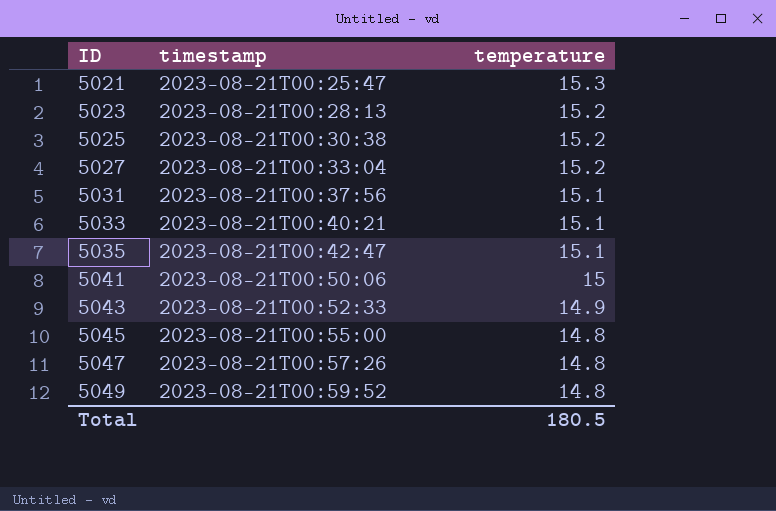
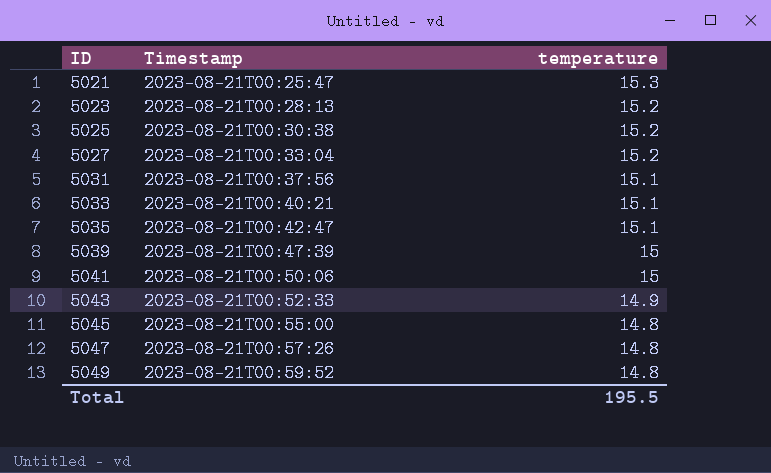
column name: timestamp -> Timestamp
row 5039: none -> 2023-08-21T00:47:39 | 15
Total | temperature: 180.5 -> 195.5

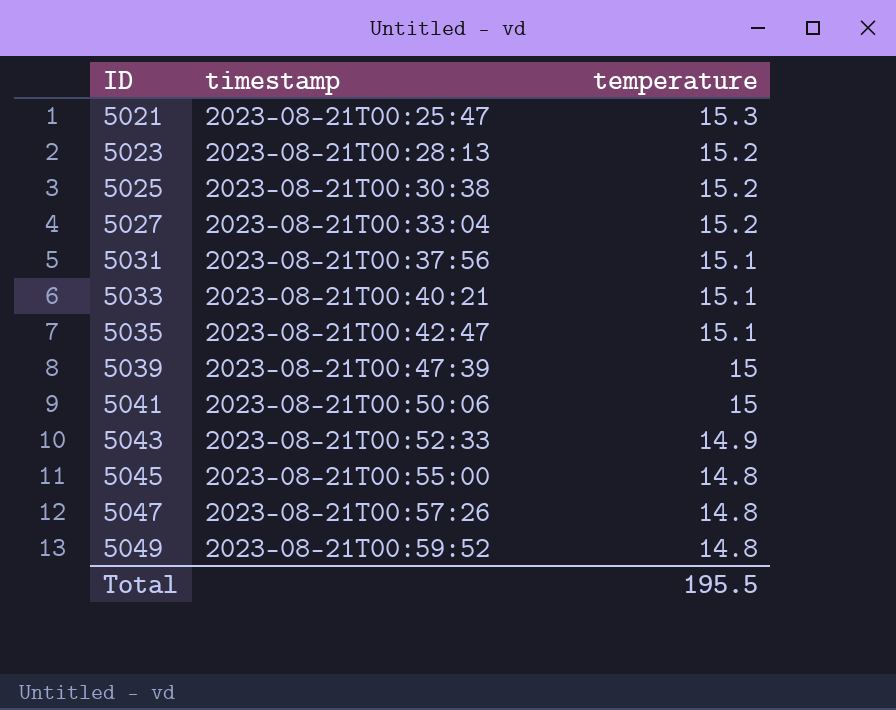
column name: Timestamp -> timestamp

